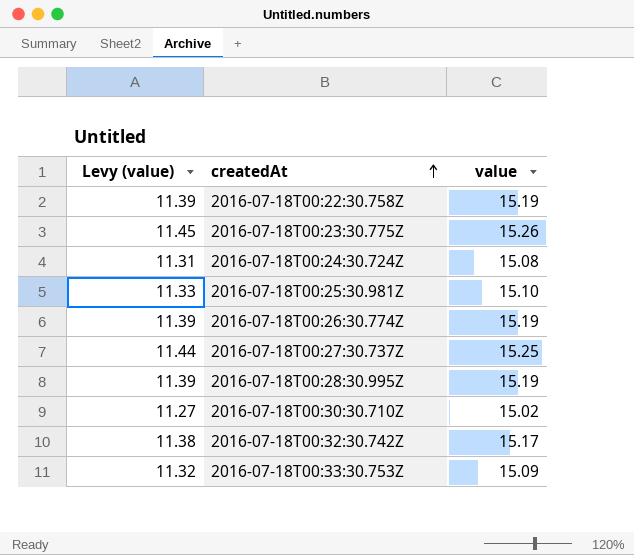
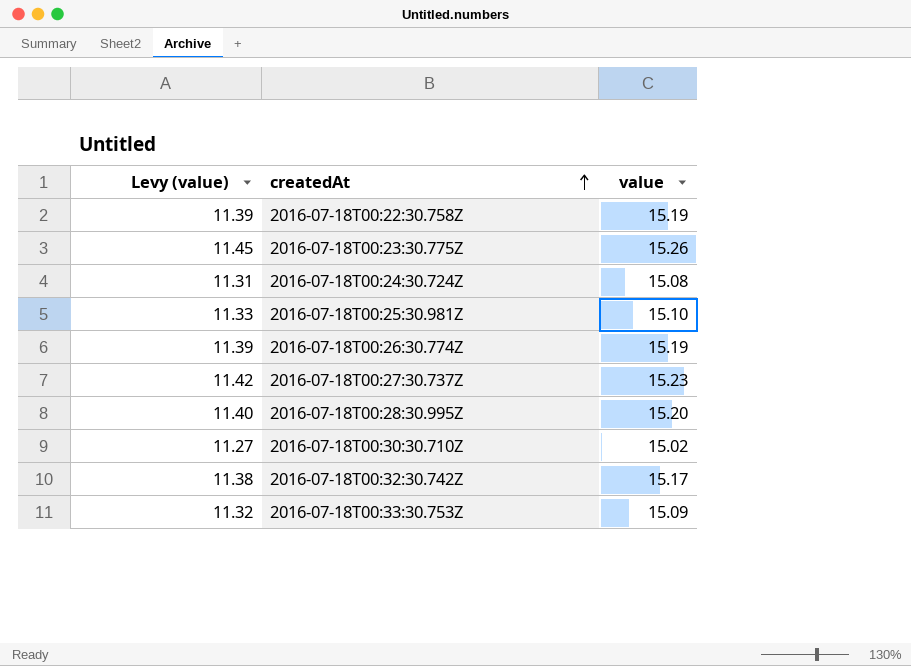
2016-07-18T00:27:30.737Z | Levy (value): 11.44 -> 11.42
2016-07-18T00:27:30.737Z | value: 15.25 -> 15.23
2016-07-18T00:28:30.995Z | Levy (value): 11.39 -> 11.40
2016-07-18T00:28:30.995Z | value: 15.19 -> 15.20

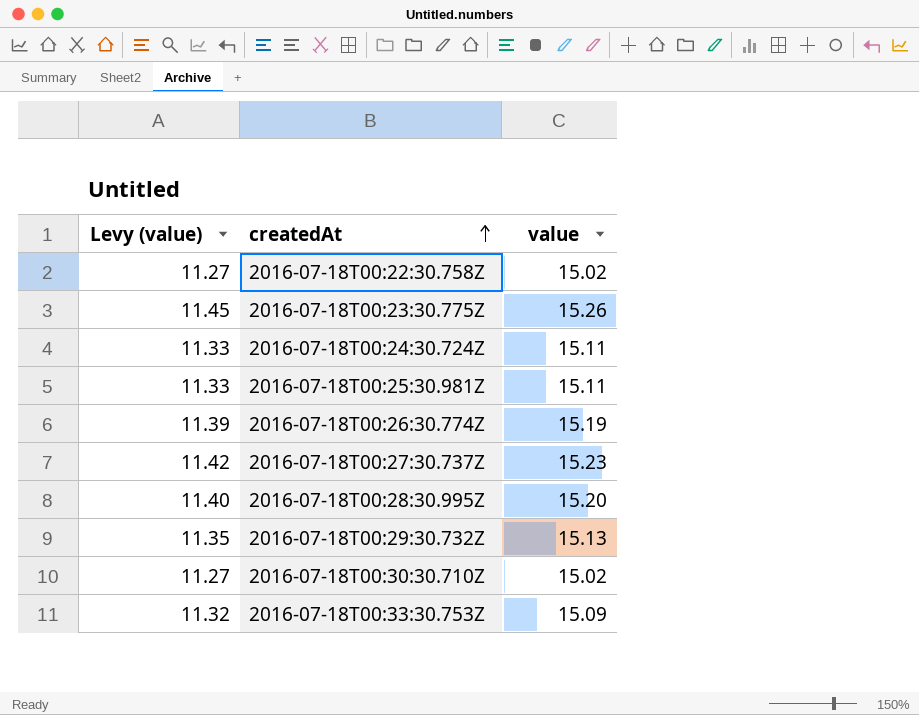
row 2016-07-18T00:32:30.742Z: 11.38 | 15.17 -> none
2016-07-18T00:22:30.758Z | Levy (value): 11.39 -> 11.27
2016-07-18T00:22:30.758Z | value: 15.19 -> 15.02
2016-07-18T00:24:30.724Z | Levy (value): 11.31 -> 11.33
2016-07-18T00:24:30.724Z | value: 15.08 -> 15.11
2016-07-18T00:25:30.981Z | value: 15.10 -> 15.11
row 2016-07-18T00:29:30.732Z: none -> 11.35 | 15.13

